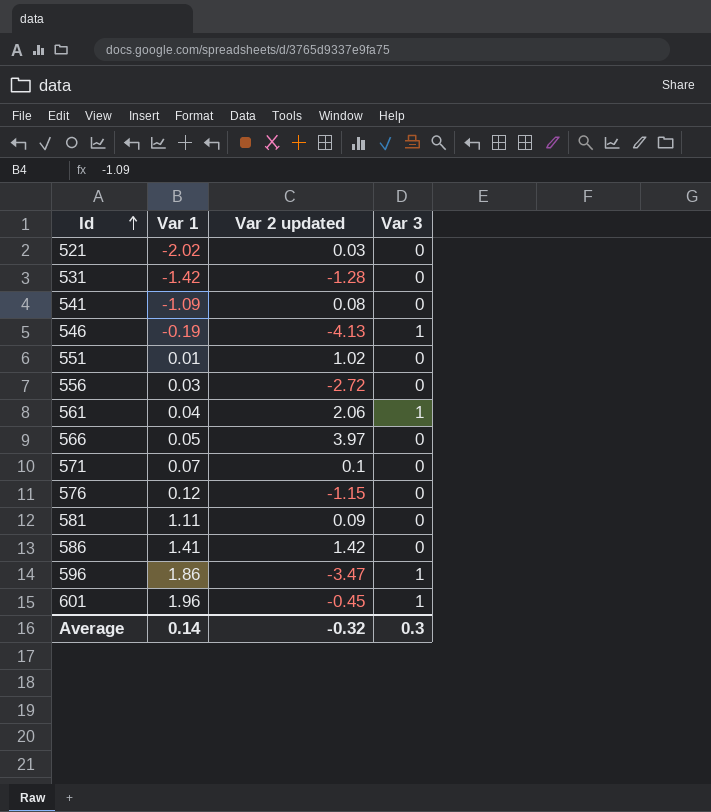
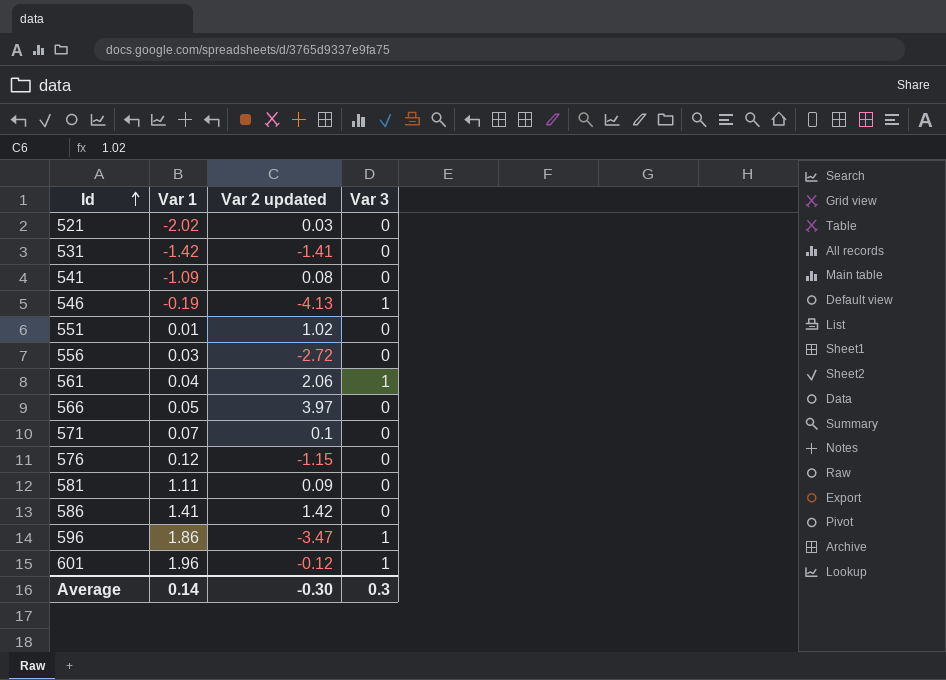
531 | Var 2 updated: -1.28 -> -1.41
601 | Var 2 updated: -0.45 -> -0.12
Average | Var 2 updated: -0.32 -> -0.30

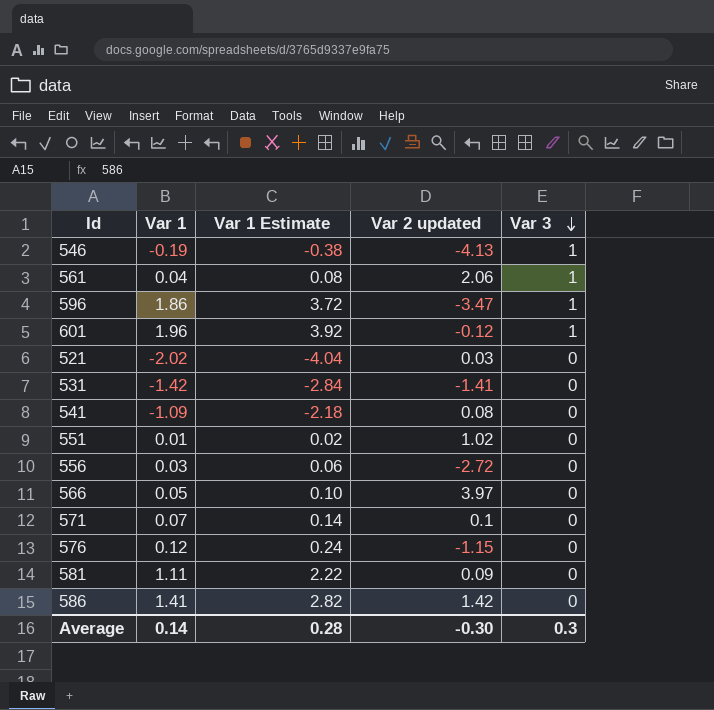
row order: Id ascending -> Var 3 descending
column Var 1 Estimate | formula: none -> [Var 1] * 2

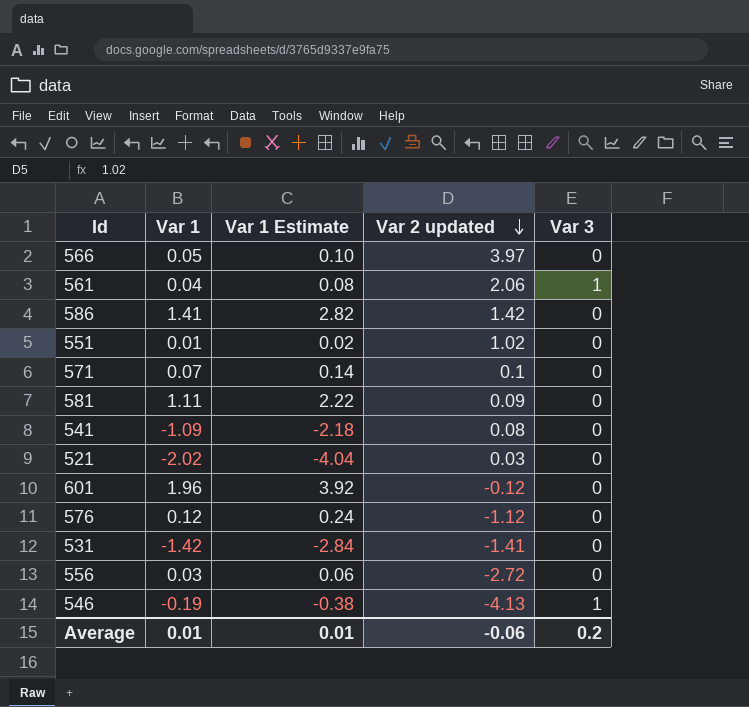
row order: Var 3 descending -> Var 2 updated descending
row 596: 1.86 | 3.72 | -3.47 | 1 -> none
601 | Var 3: 1 -> 0
576 | Var 2 updated: -1.15 -> -1.12
Average | Var 1: 0.14 -> 0.01
Average | Var 1 Estimate: 0.28 -> 0.01
Average | Var 2 updated: -0.30 -> -0.06
Average | Var 3: 0.3 -> 0.2

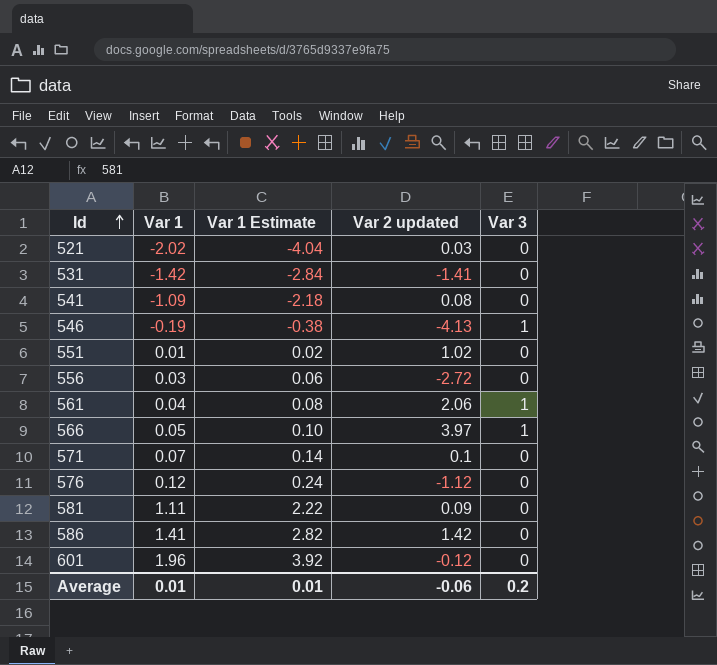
row order: Var 2 updated descending -> Id ascending
566 | Var 3: 0 -> 1

